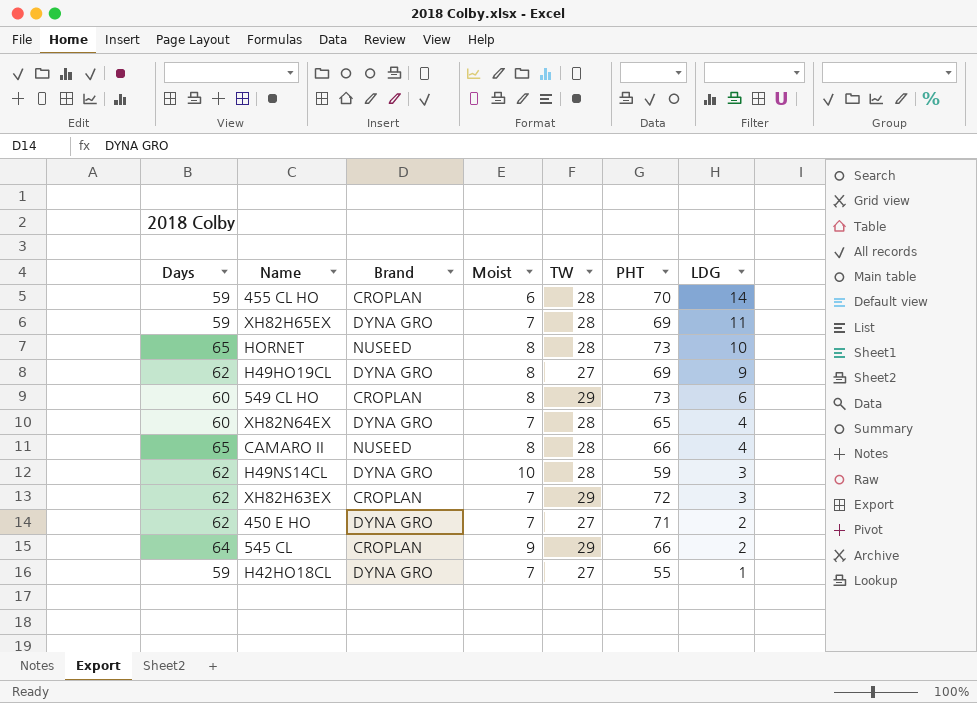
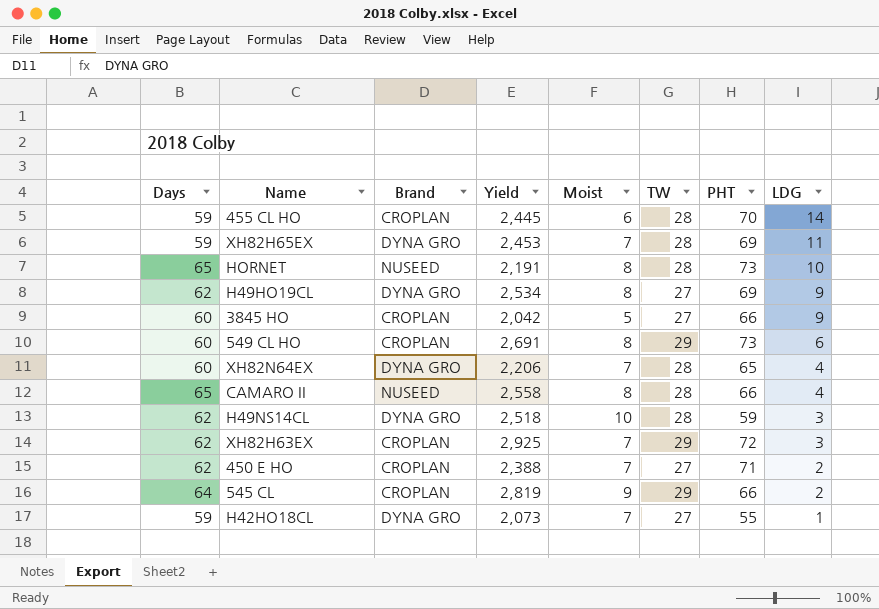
column Yield | position: none -> 4
row 3845 HO: none -> 60 | CROPLAN | 2,042 | 5 | 27 | 66 | 9
450 E HO | Brand: DYNA GRO -> CROPLAN

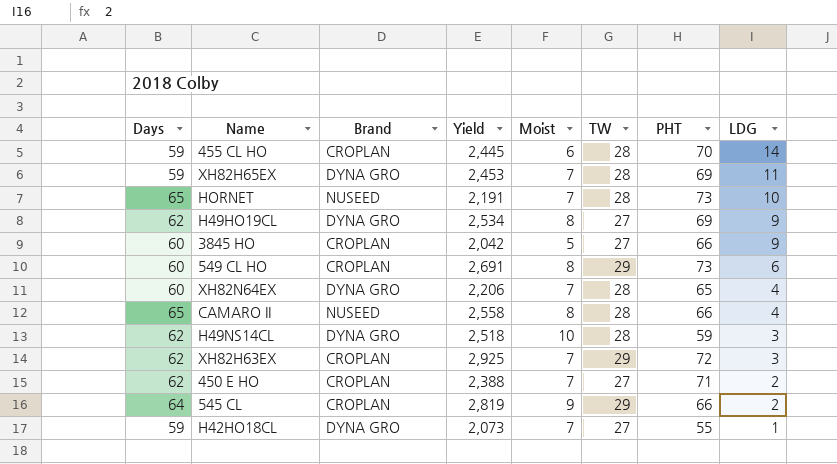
HORNET | Moist: 8 -> 7

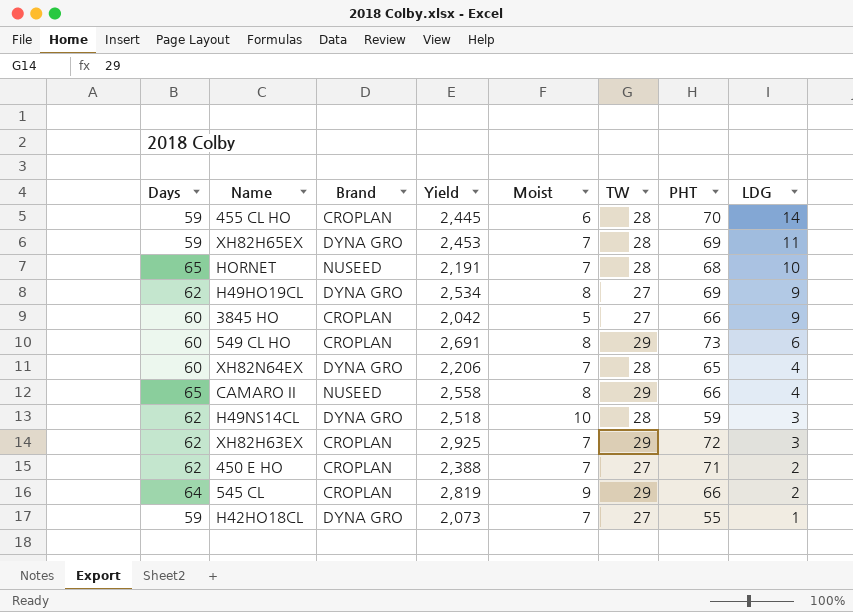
HORNET | PHT: 73 -> 68
CAMARO II | TW: 28 -> 29

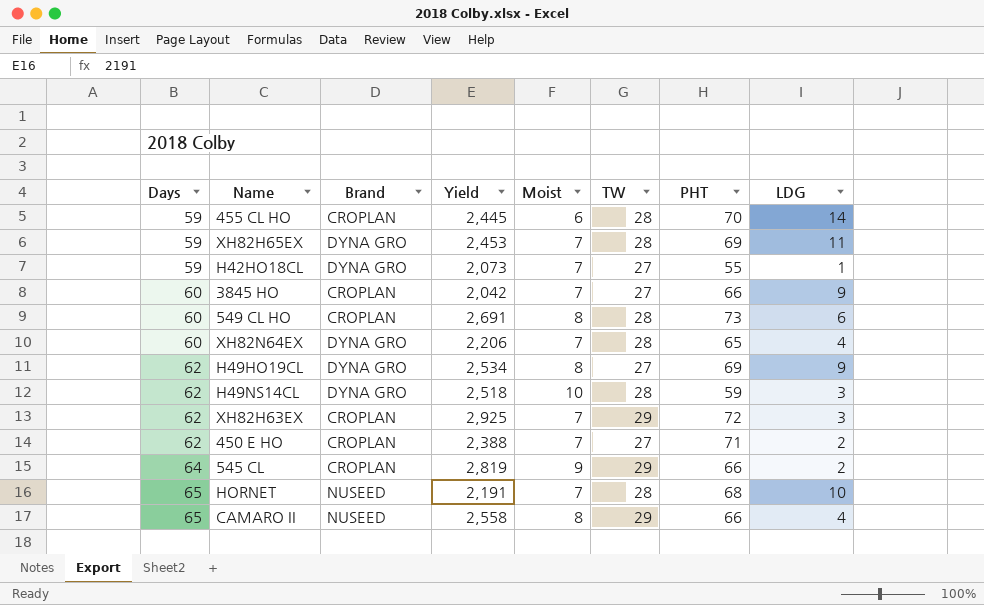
row order: LDG descending -> Days ascending
3845 HO | Moist: 5 -> 7
549 CL HO | TW: 29 -> 28

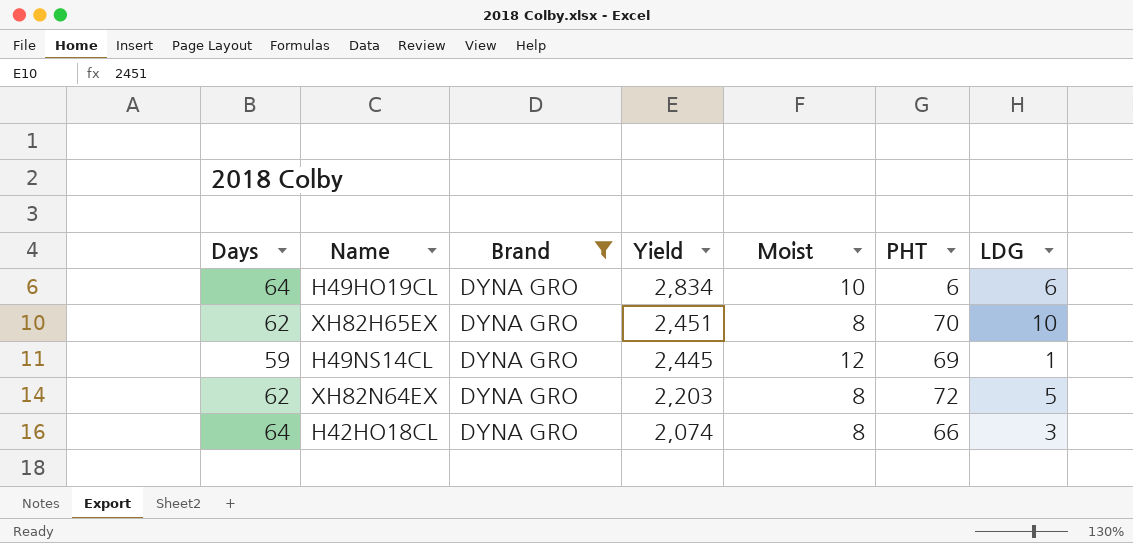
filter: none -> Brand = DYNA GRO
row order: Days ascending -> Yield descending
column TW | position: 6 -> none
H49HO19CL | Days: 62 -> 64
H49HO19CL | Yield: 2,534 -> 2,834
H49HO19CL | Moist: 8 -> 10
H49HO19CL | PHT: 69 -> 6
H49HO19CL | LDG: 9 -> 6
XH82H65EX | Days: 59 -> 62
XH82H65EX | Yield: 2,453 -> 2,451
XH82H65EX | Moist: 7 -> 8
XH82H65EX | PHT: 69 -> 70
XH82H65EX | LDG: 11 -> 10
H49NS14CL | Days: 62 -> 59
H49NS14CL | Yield: 2,518 -> 2,445
H49NS14CL | Moist: 10 -> 12
H49NS14CL | PHT: 59 -> 69
H49NS14CL | LDG: 3 -> 1
XH82N64EX | Days: 60 -> 62
XH82N64EX | Yield: 2,206 -> 2,203
XH82N64EX | Moist: 7 -> 8
XH82N64EX | PHT: 65 -> 72
XH82N64EX | LDG: 4 -> 5
H42HO18CL | Days: 59 -> 64
H42HO18CL | Yield: 2,073 -> 2,074
H42HO18CL | Moist: 7 -> 8
H42HO18CL | PHT: 55 -> 66
H42HO18CL | LDG: 1 -> 3

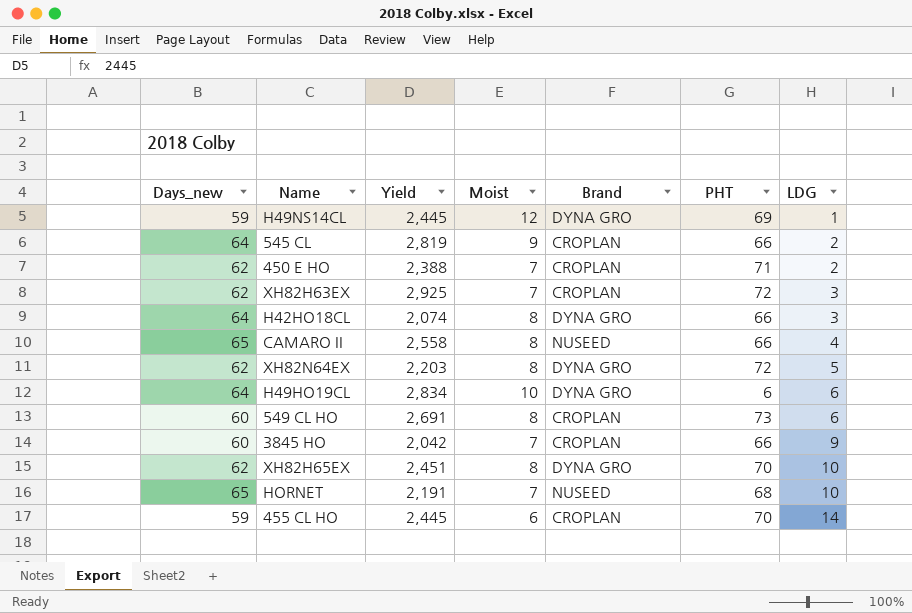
filter: Brand = DYNA GRO -> none
row order: Yield descending -> LDG ascending
column name: Days -> Days_new
column Brand | position: 3 -> 5

